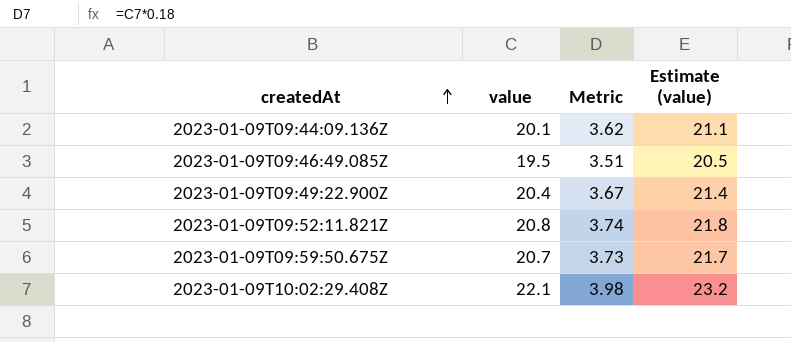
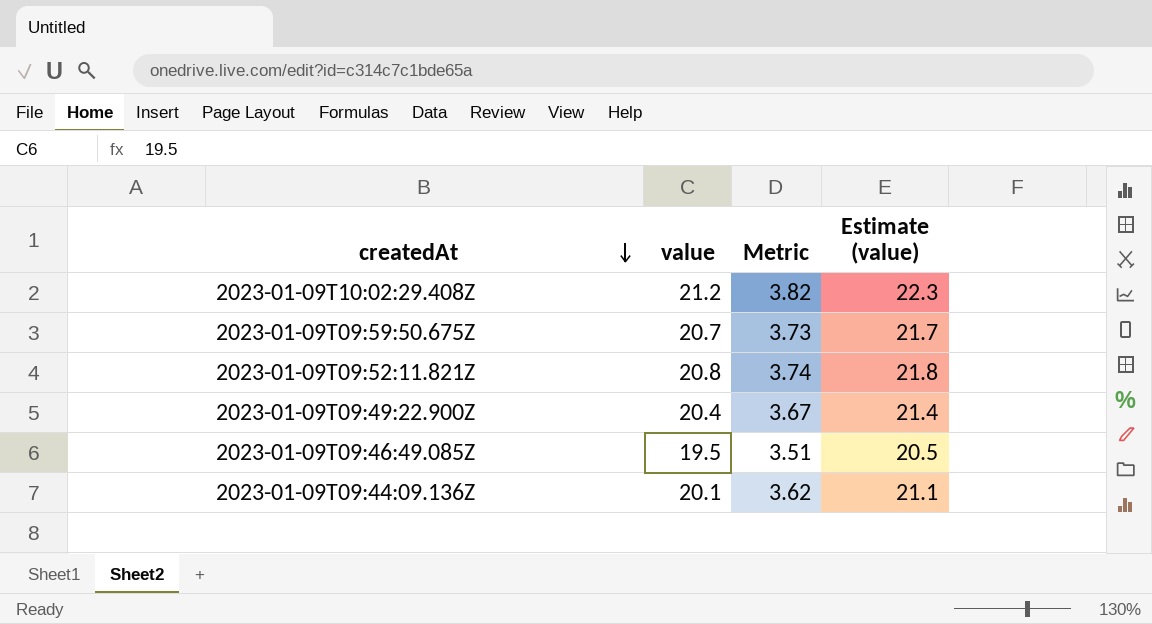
row order: createdAt ascending -> createdAt descending
2023-01-09T10:02:29.408Z | value: 22.1 -> 21.2
2023-01-09T10:02:29.408Z | Metric: 3.98 -> 3.82
2023-01-09T10:02:29.408Z | Estimate (value): 23.2 -> 22.3

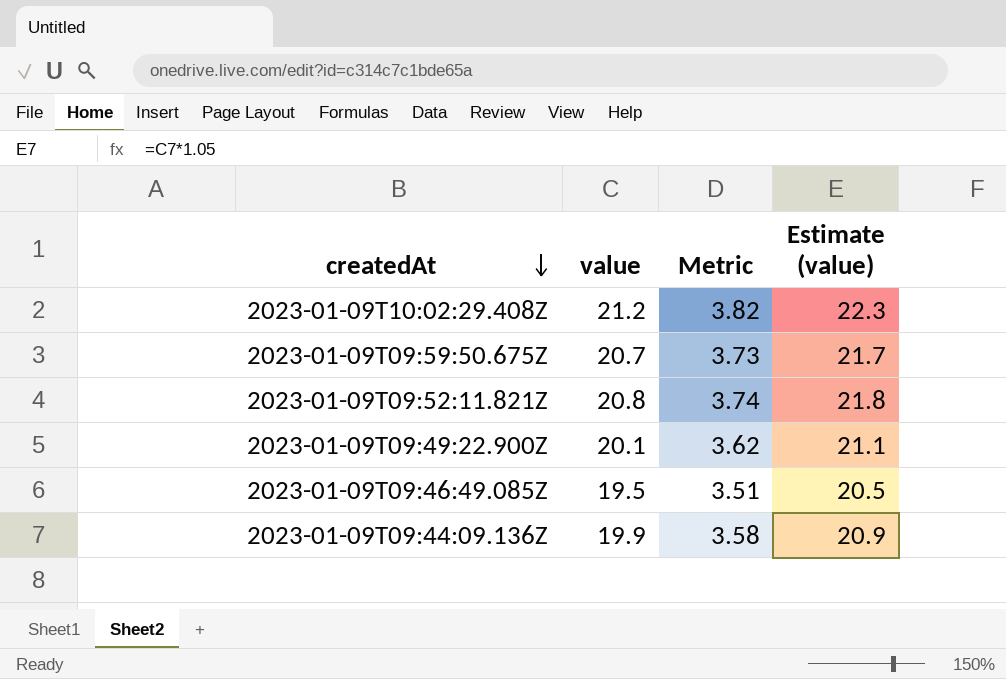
2023-01-09T09:49:22.900Z | value: 20.4 -> 20.1
2023-01-09T09:49:22.900Z | Metric: 3.67 -> 3.62
2023-01-09T09:49:22.900Z | Estimate (value): 21.4 -> 21.1
2023-01-09T09:44:09.136Z | value: 20.1 -> 19.9
2023-01-09T09:44:09.136Z | Metric: 3.62 -> 3.58
2023-01-09T09:44:09.136Z | Estimate (value): 21.1 -> 20.9

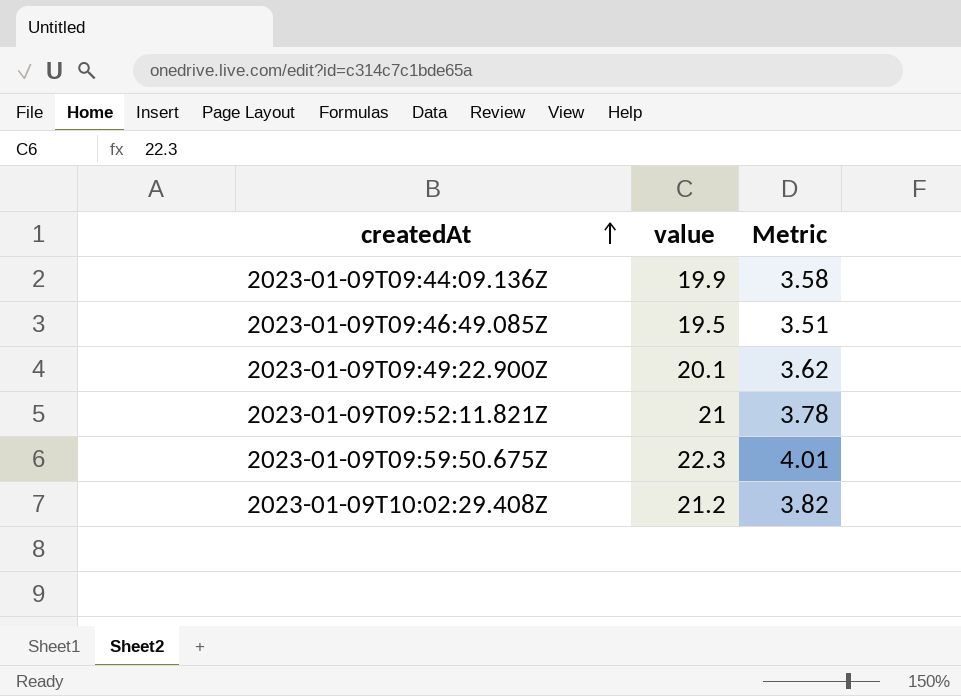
row order: createdAt descending -> createdAt ascending
column Estimate (value) | formula: [value] * 1.05 -> none
2023-01-09T09:52:11.821Z | value: 20.8 -> 21
2023-01-09T09:52:11.821Z | Metric: 3.74 -> 3.78
2023-01-09T09:59:50.675Z | value: 20.7 -> 22.3
2023-01-09T09:59:50.675Z | Metric: 3.73 -> 4.01

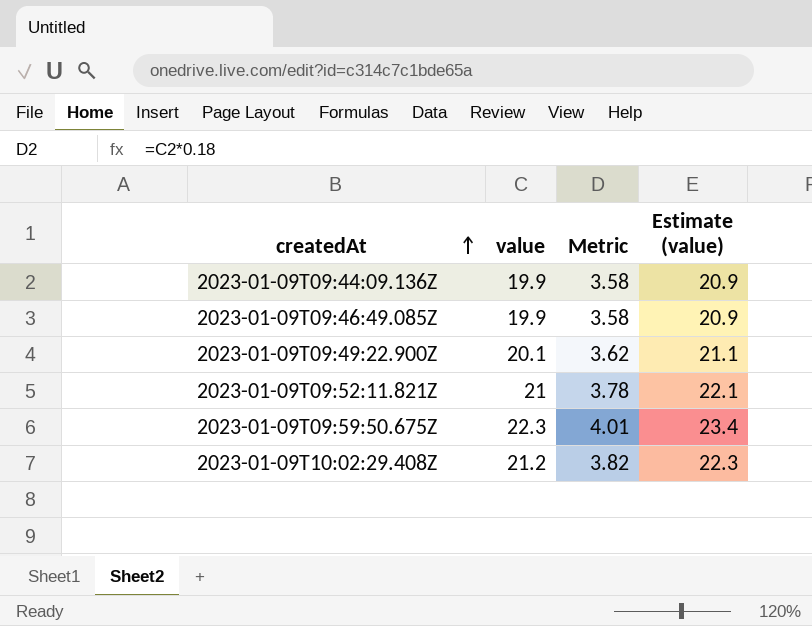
column Estimate (value) | formula: none -> [value] * 1.05
2023-01-09T09:46:49.085Z | value: 19.5 -> 19.9
2023-01-09T09:46:49.085Z | Metric: 3.51 -> 3.58

